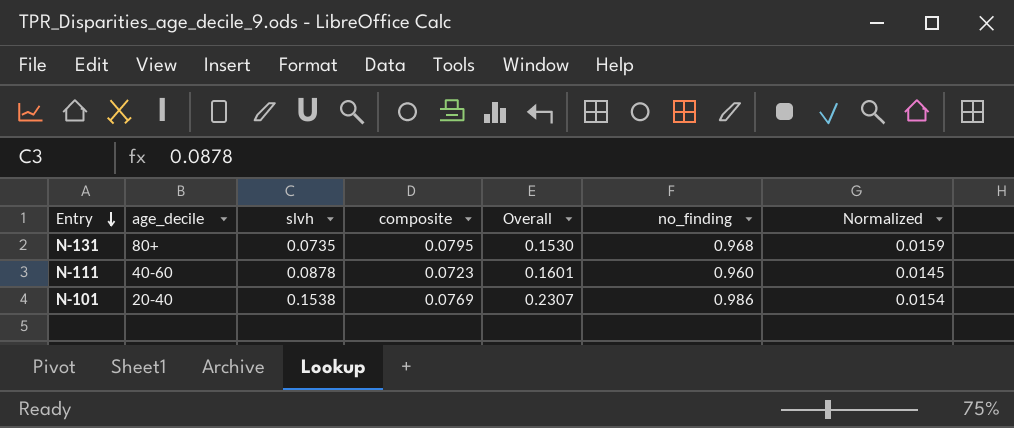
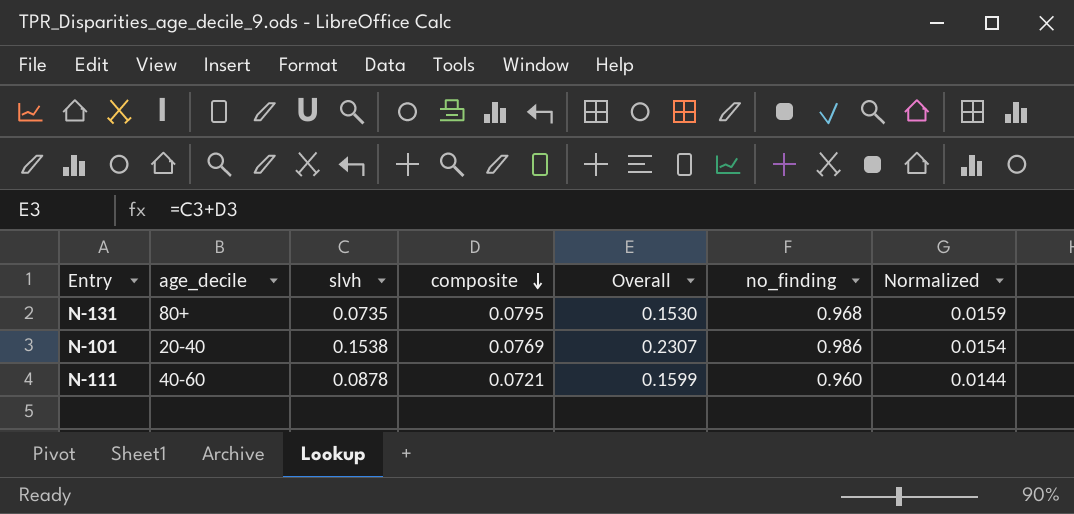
row order: Entry descending -> composite descending
N-111 | composite: 0.0723 -> 0.0721
N-111 | Overall: 0.1601 -> 0.1599
N-111 | Normalized: 0.0145 -> 0.0144

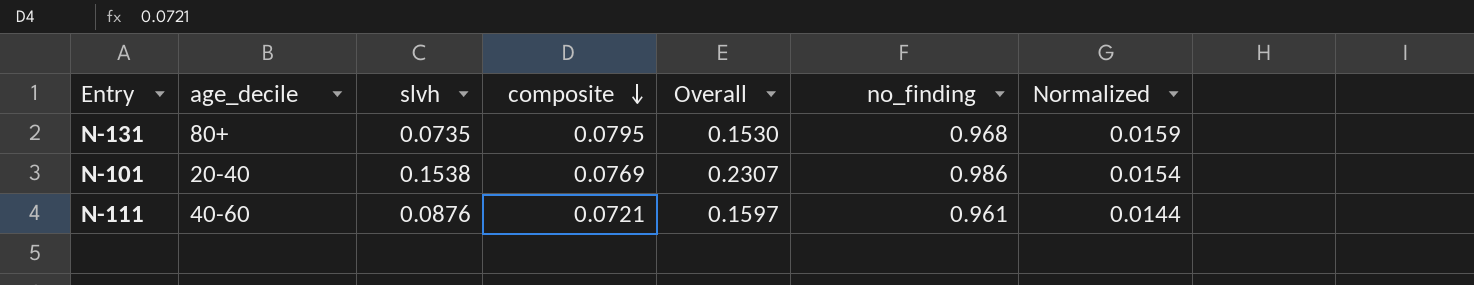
N-111 | slvh: 0.0878 -> 0.0876
N-111 | Overall: 0.1599 -> 0.1597
N-111 | no_finding: 0.960 -> 0.961

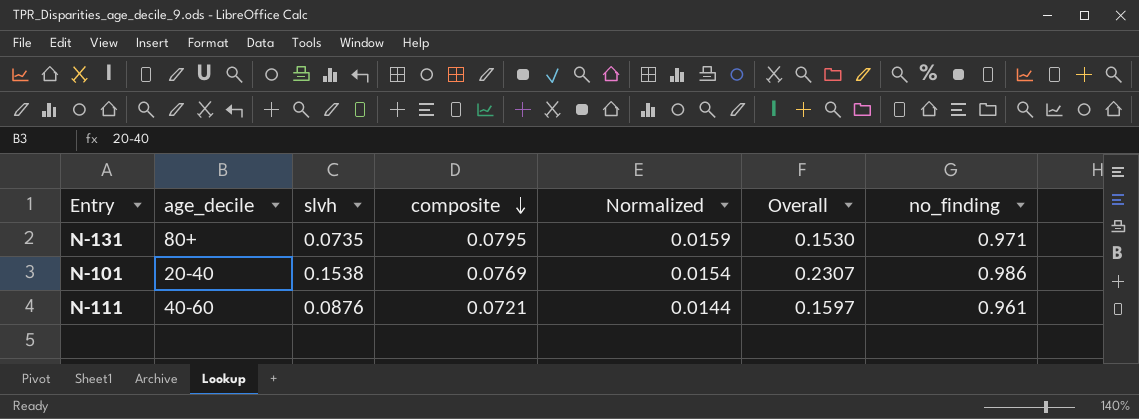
column Normalized | position: 7 -> 5
N-131 | no_finding: 0.968 -> 0.971

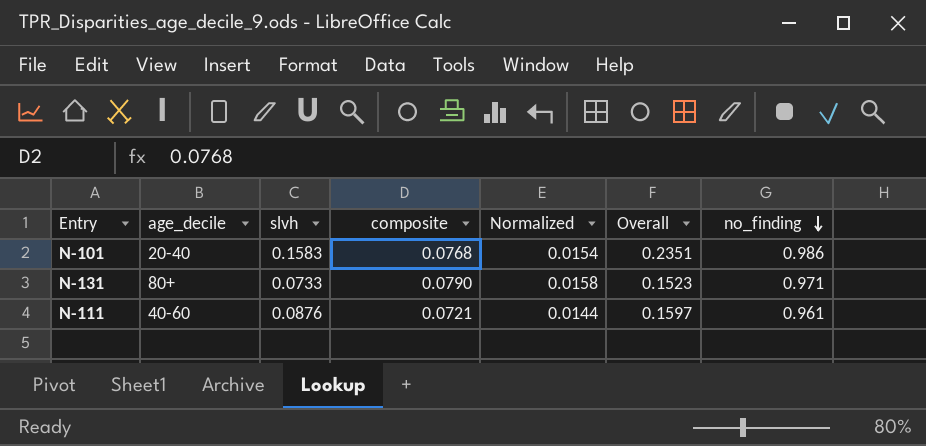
row order: composite descending -> no_finding descending
N-101 | slvh: 0.1538 -> 0.1583
N-101 | composite: 0.0769 -> 0.0768
N-101 | Overall: 0.2307 -> 0.2351
N-131 | slvh: 0.0735 -> 0.0733
N-131 | composite: 0.0795 -> 0.0790
N-131 | Normalized: 0.0159 -> 0.0158
N-131 | Overall: 0.1530 -> 0.1523

